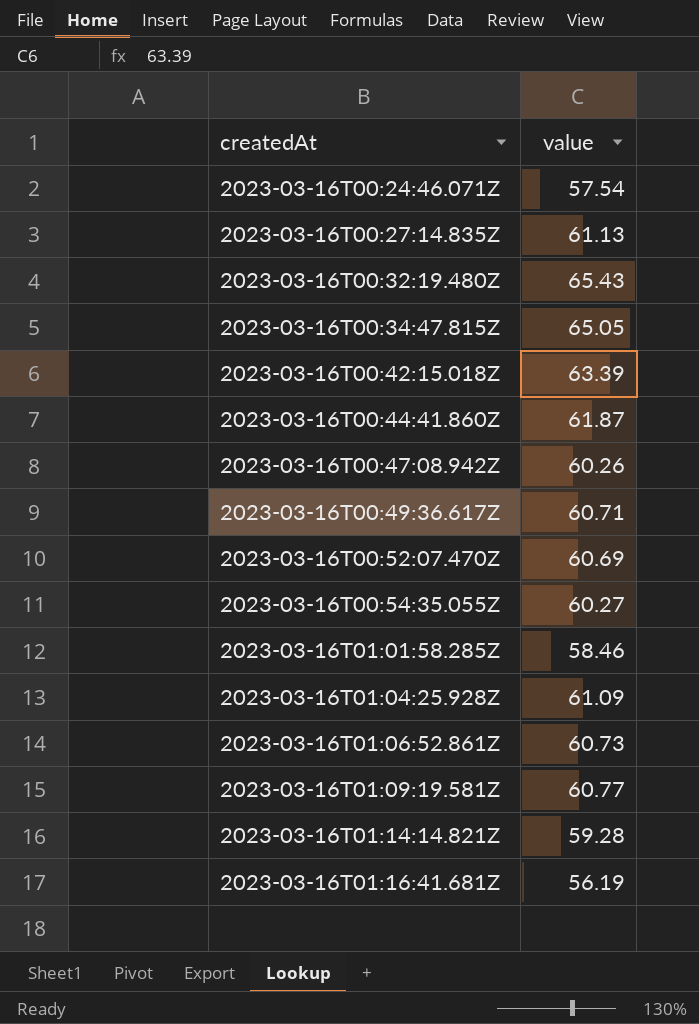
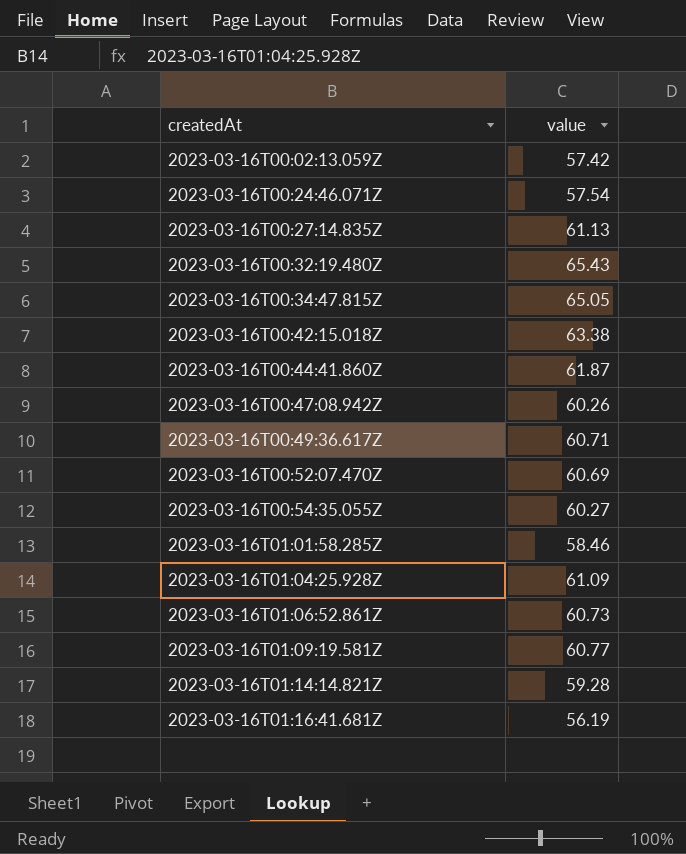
row 2023-03-16T00:02:13.059Z: none -> 57.42
2023-03-16T00:42:15.018Z | value: 63.39 -> 63.38

